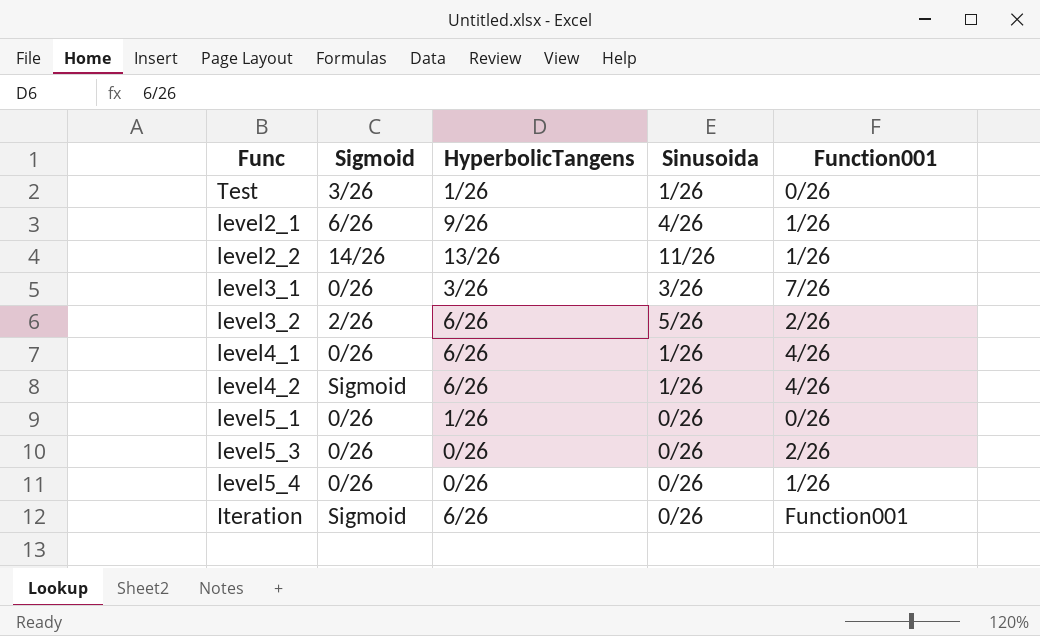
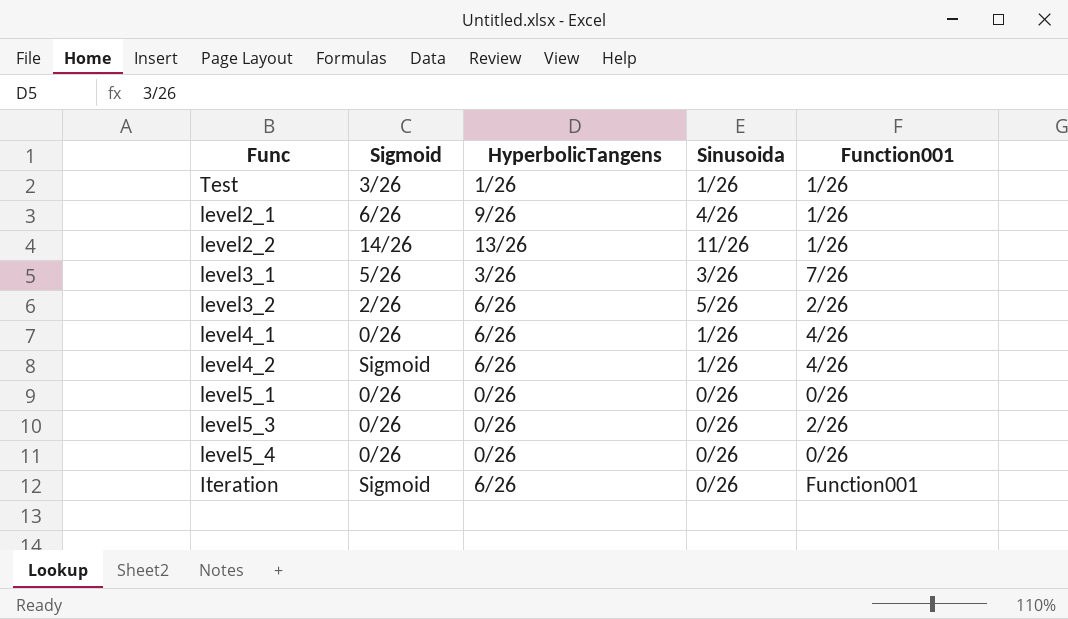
Test | Function001: 0/26 -> 1/26
level3_1 | Sigmoid: 0/26 -> 5/26
level5_1 | HyperbolicTangens: 1/26 -> 0/26
level5_4 | Function001: 1/26 -> 0/26

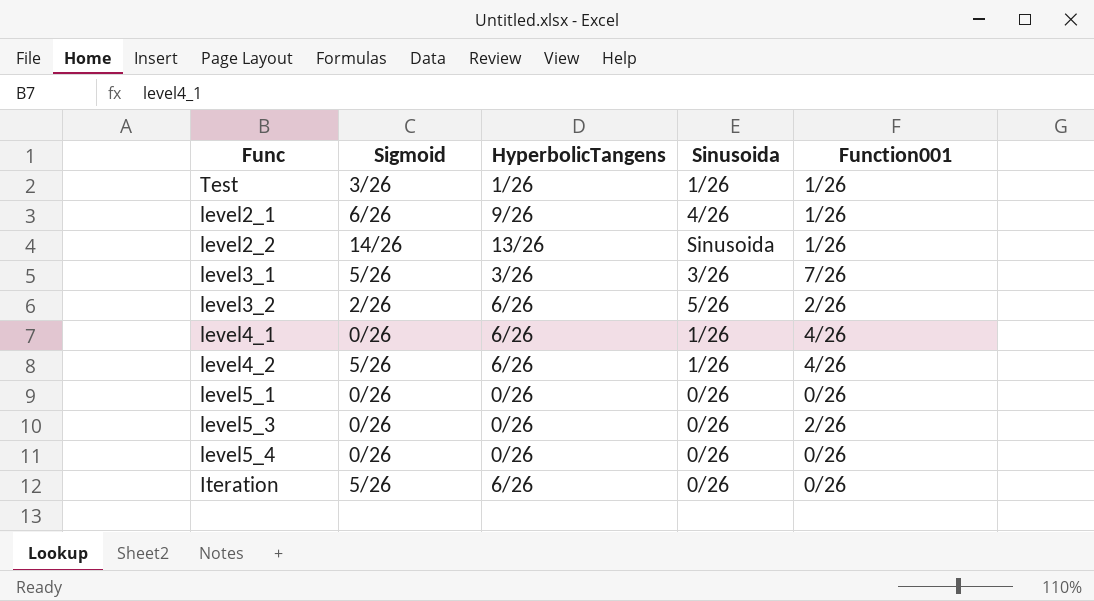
level2_2 | Sinusoida: 11/26 -> Sinusoida
level4_2 | Sigmoid: Sigmoid -> 5/26
Iteration | Sigmoid: Sigmoid -> 5/26
Iteration | Function001: Function001 -> 0/26

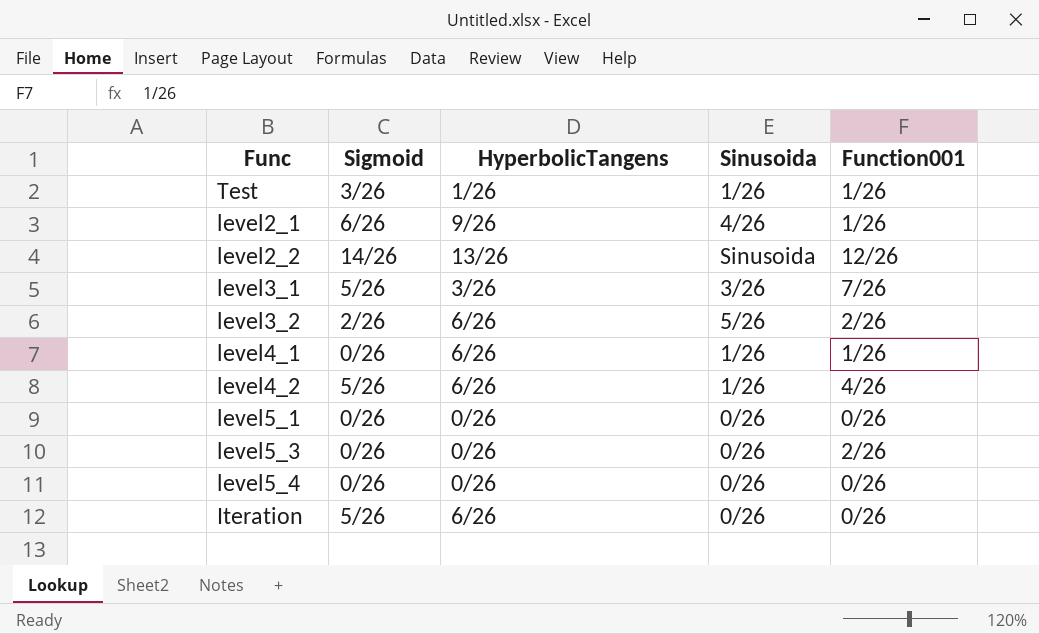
level2_2 | Function001: 1/26 -> 12/26
level4_1 | Function001: 4/26 -> 1/26

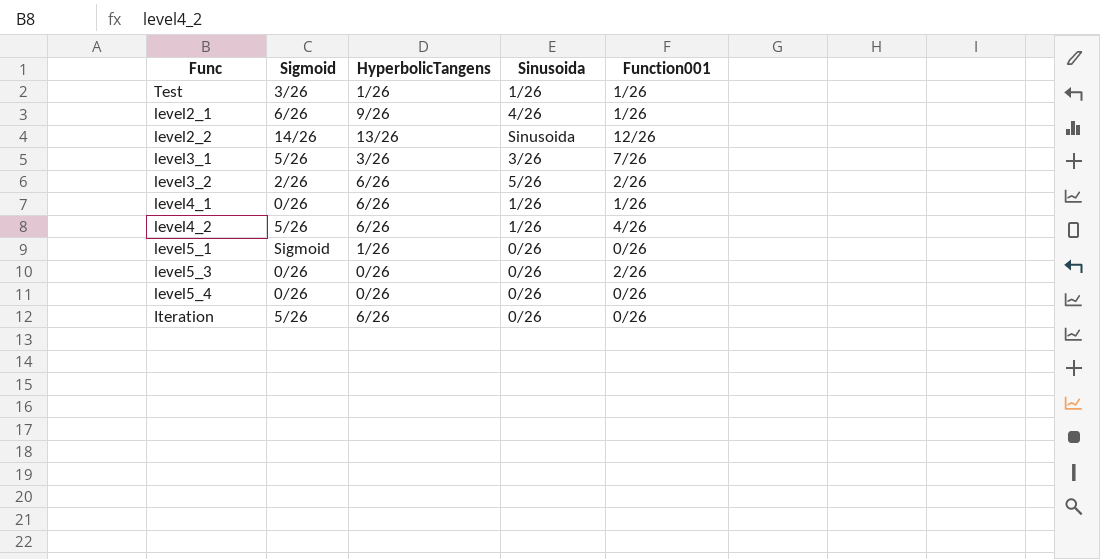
level5_1 | Sigmoid: 0/26 -> Sigmoid
level5_1 | HyperbolicTangens: 0/26 -> 1/26

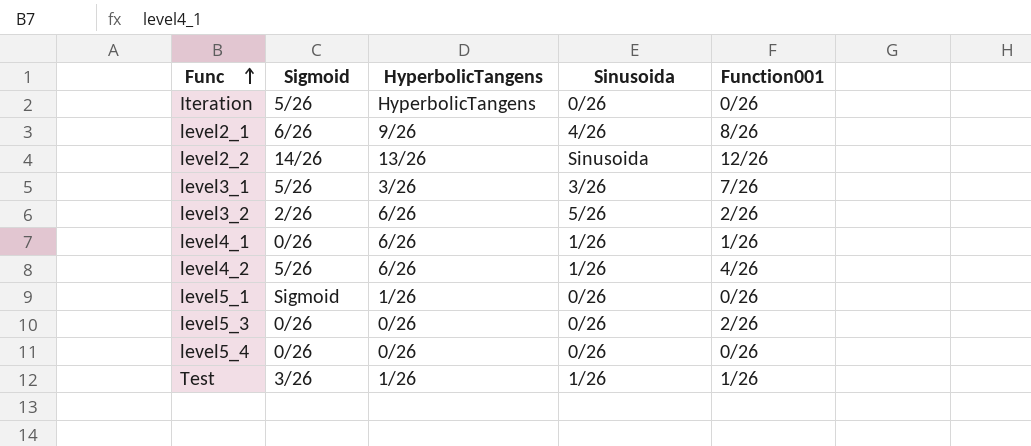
row order: none -> Func ascending
Iteration | HyperbolicTangens: 6/26 -> HyperbolicTangens
level2_1 | Function001: 1/26 -> 8/26

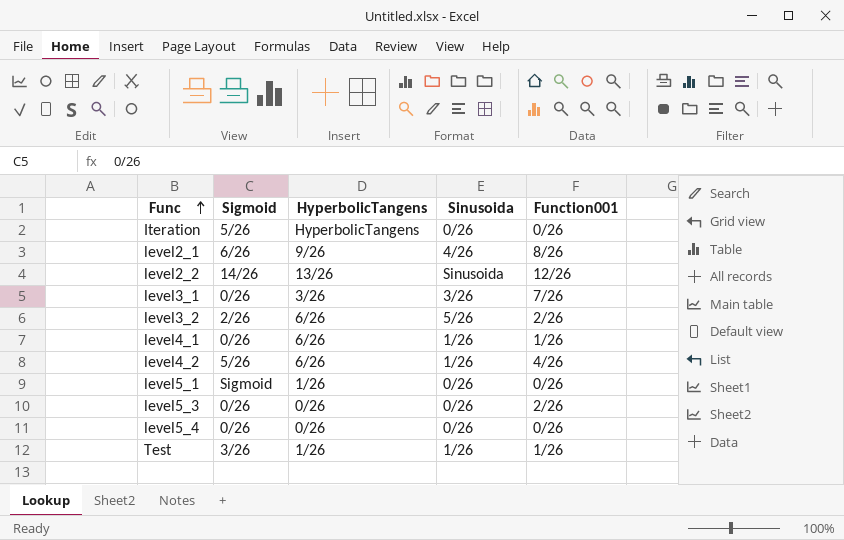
level3_1 | Sigmoid: 5/26 -> 0/26

